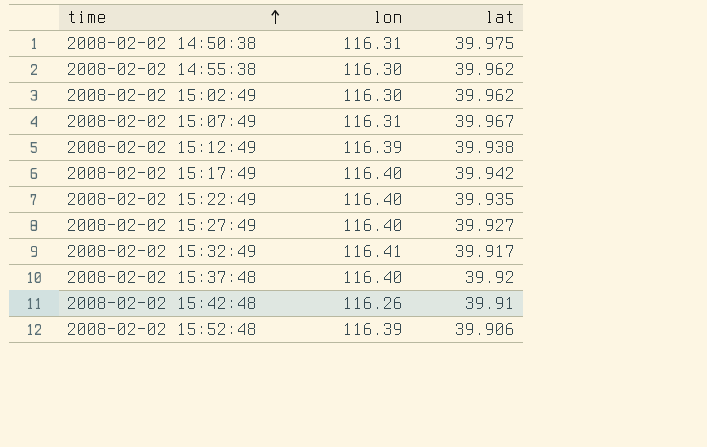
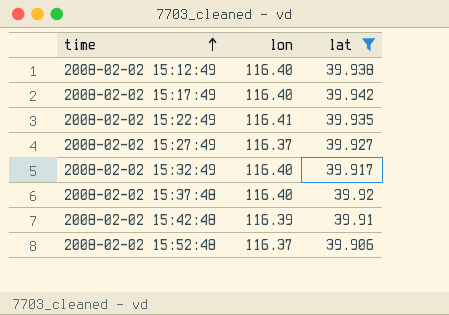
filter: none -> lat <= 39.942
2008-02-02 15:12:49 | lon: 116.39 -> 116.40
2008-02-02 15:22:49 | lon: 116.40 -> 116.41
2008-02-02 15:27:49 | lon: 116.40 -> 116.37
2008-02-02 15:32:49 | lon: 116.41 -> 116.40
2008-02-02 15:42:48 | lon: 116.26 -> 116.39
2008-02-02 15:52:48 | lon: 116.39 -> 116.37

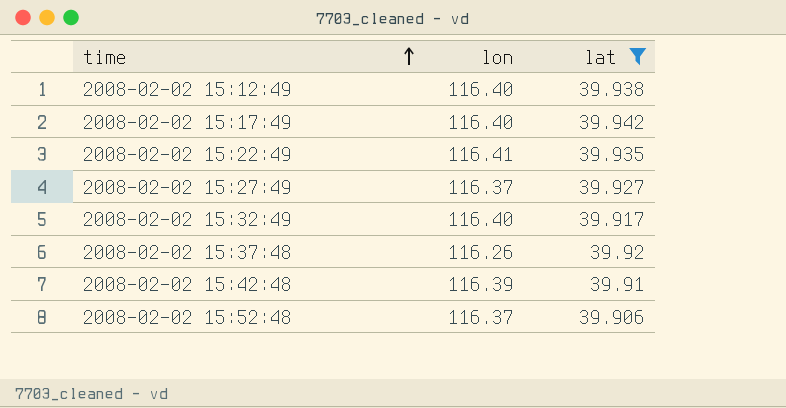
2008-02-02 15:37:48 | lon: 116.40 -> 116.26

